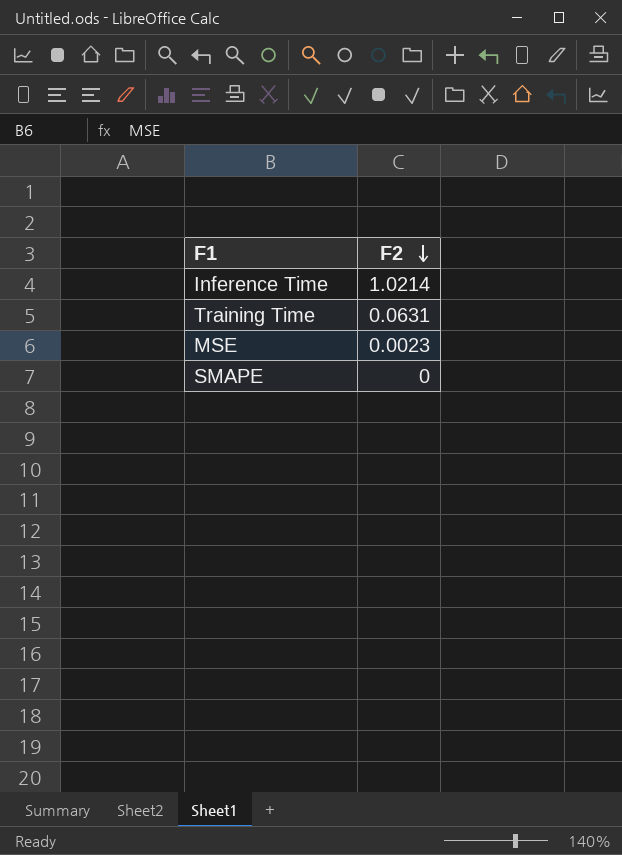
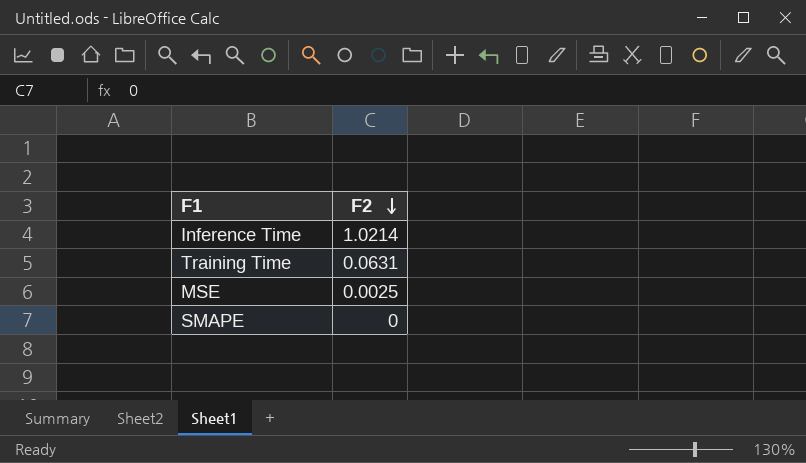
MSE | F2: 0.0023 -> 0.0025

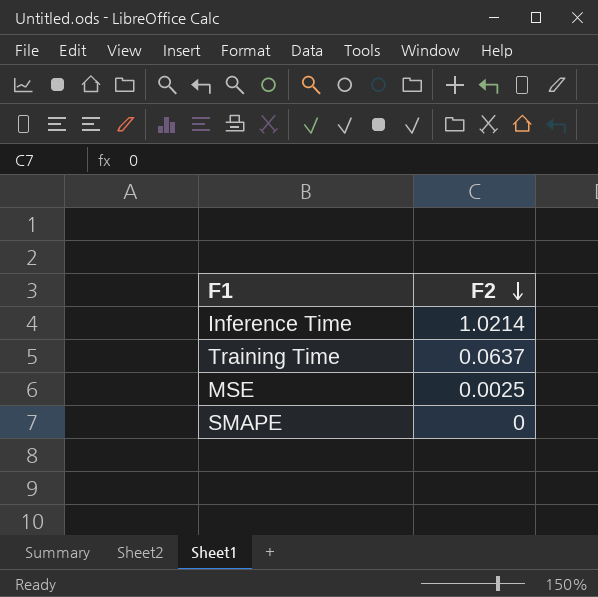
Training Time | F2: 0.0631 -> 0.0637

